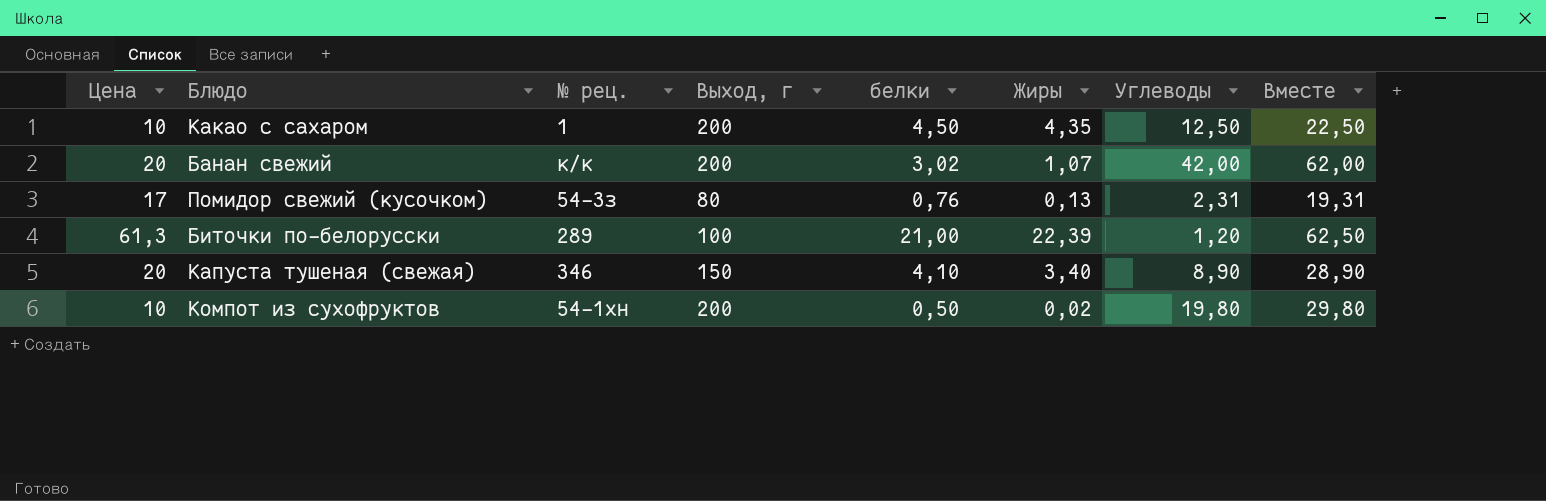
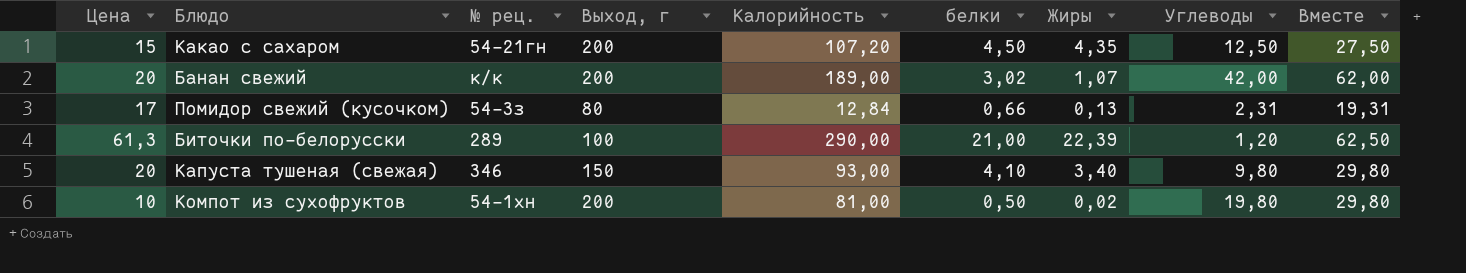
column Калорийность | position: none -> 5
Какао с сахаром | Цена: 10 -> 15
Какао с сахаром | № рец.: 1 -> 54-21гн
Какао с сахаром | Вместе: 22,50 -> 27,50
Помидор свежий (кусочком) | белки: 0,76 -> 0,66
Капуста тушеная (свежая) | Углеводы: 8,90 -> 9,80
Капуста тушеная (свежая) | Вместе: 28,90 -> 29,80

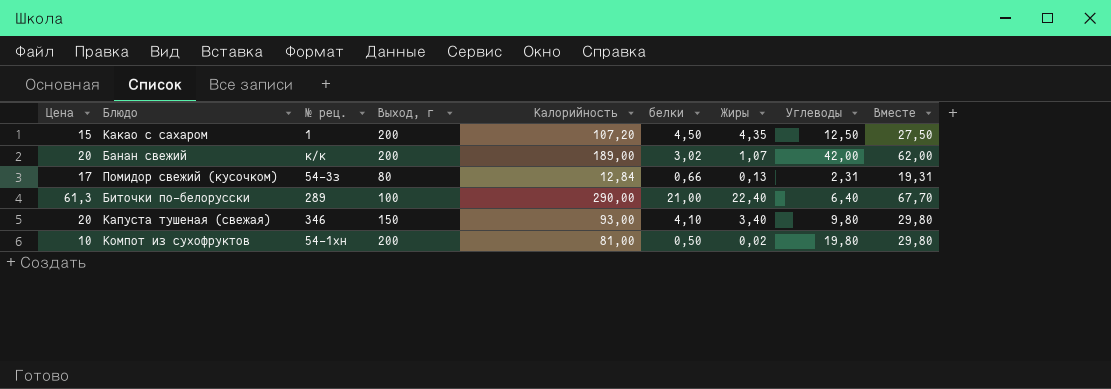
Какао с сахаром | № рец.: 54-21гн -> 1
Биточки по-белорусски | Жиры: 22,39 -> 22,40
Биточки по-белорусски | Углеводы: 1,20 -> 6,40
Биточки по-белорусски | Вместе: 62,50 -> 67,70

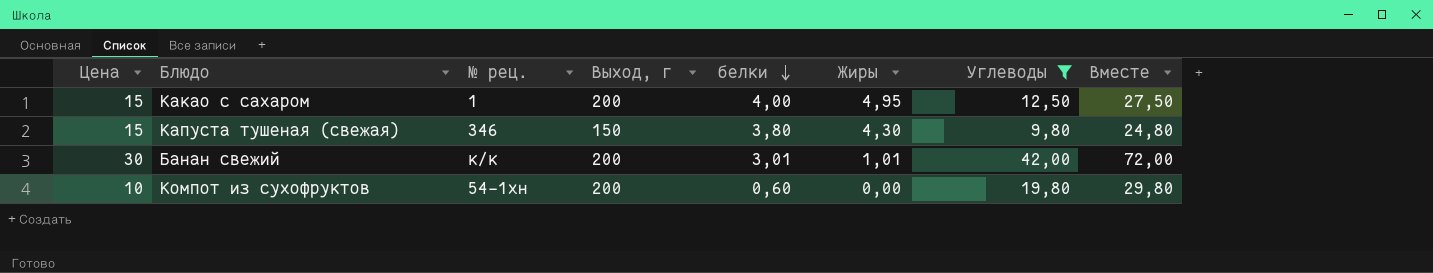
filter: none -> Углеводы >= 9,80
row order: none -> белки descending
column Калорийность | position: 5 -> none
Какао с сахаром | белки: 4,50 -> 4,00
Какао с сахаром | Жиры: 4,35 -> 4,95
Капуста тушеная (свежая) | Цена: 20 -> 15
Капуста тушеная (свежая) | белки: 4,10 -> 3,80
Капуста тушеная (свежая) | Жиры: 3,40 -> 4,30
Капуста тушеная (свежая) | Вместе: 29,80 -> 24,80
Банан свежий | Цена: 20 -> 30
Банан свежий | белки: 3,02 -> 3,01
Банан свежий | Жиры: 1,07 -> 1,01
Банан свежий | Вместе: 62,00 -> 72,00
Компот из сухофруктов | белки: 0,50 -> 0,60
Компот из сухофруктов | Жиры: 0,02 -> 0,00

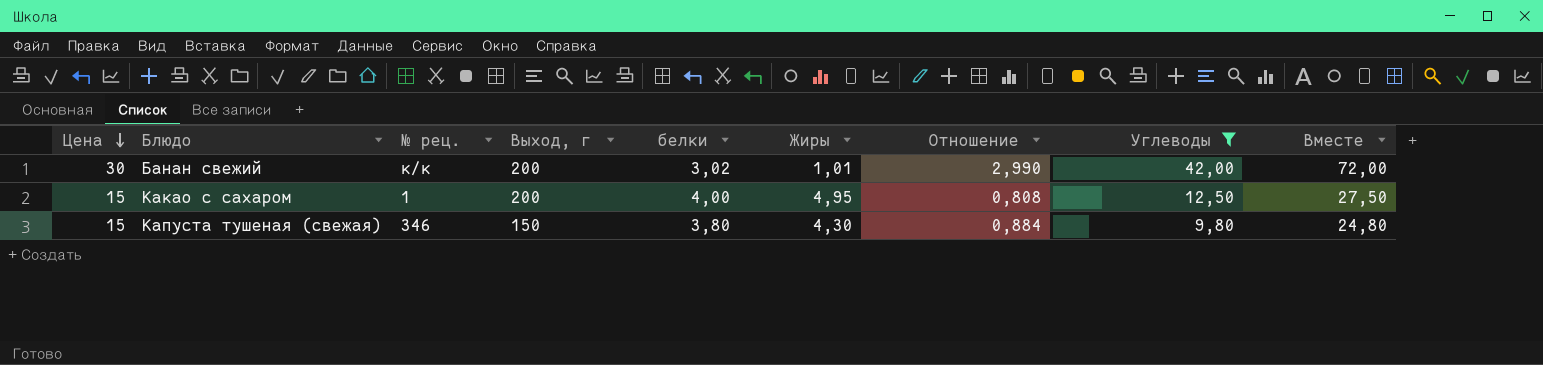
row order: белки descending -> Цена descending
column Отношение | formula: none -> [белки] / [Жиры]
row Компот из сухофруктов: 10 | 54-1хн | 200 | 0,60 | 0,00 | 19,80 | 29,80 -> none
Банан свежий | белки: 3,01 -> 3,02

